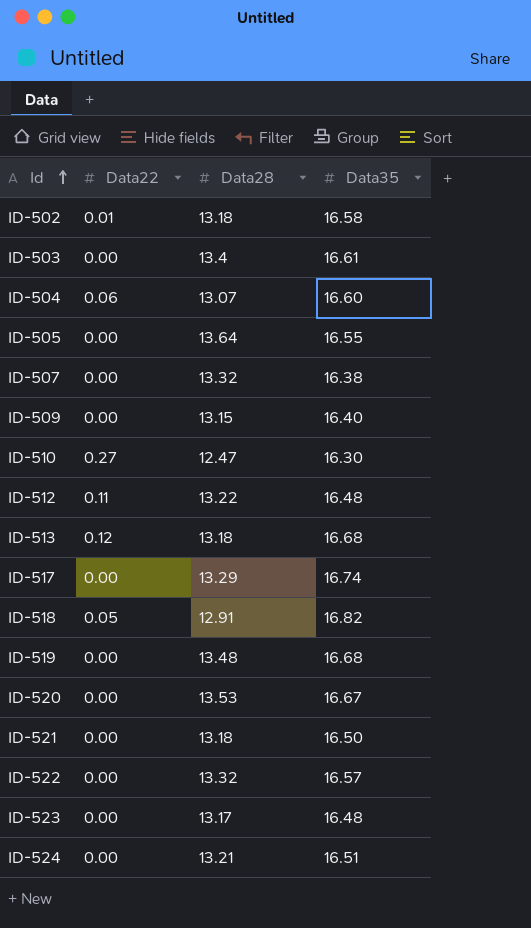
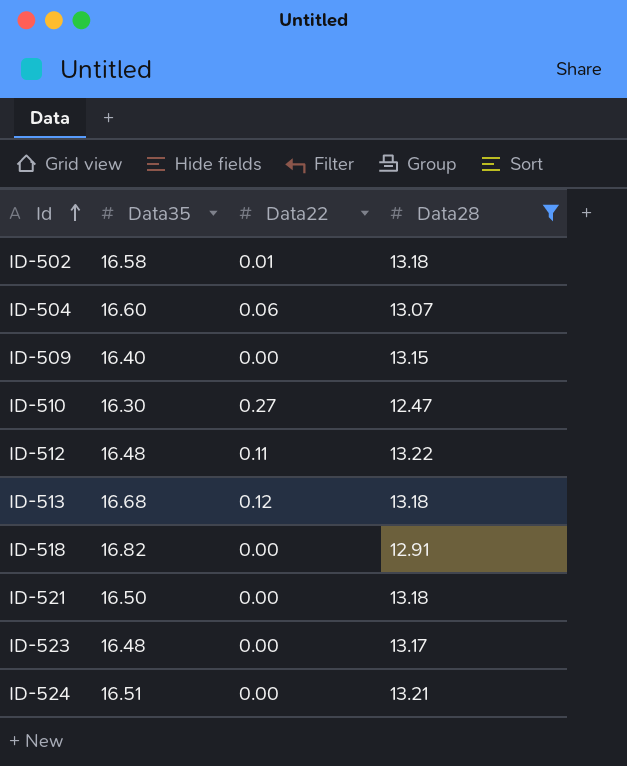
filter: none -> Data28 <= 13.22
column Data35 | position: 4 -> 2
ID-518 | Data22: 0.05 -> 0.00

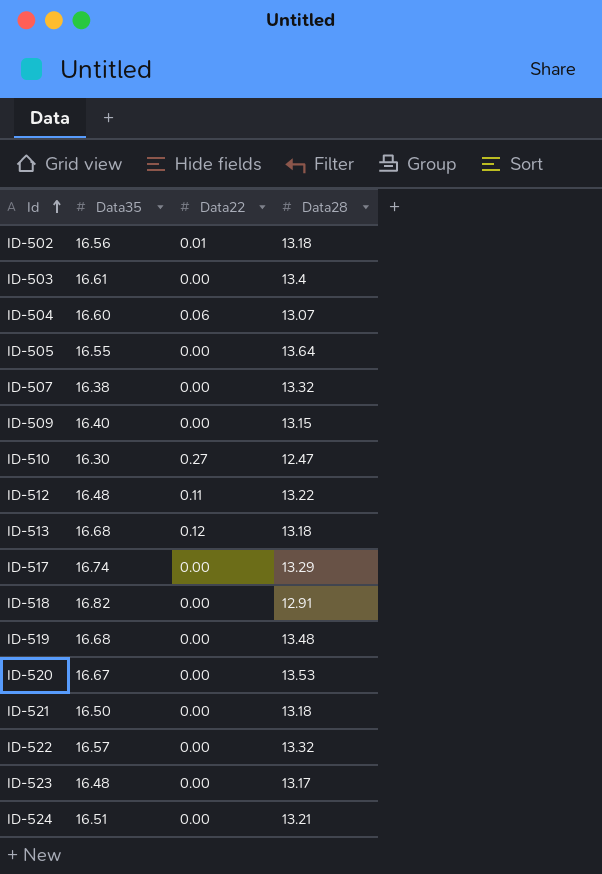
filter: Data28 <= 13.22 -> none
ID-502 | Data35: 16.58 -> 16.56

